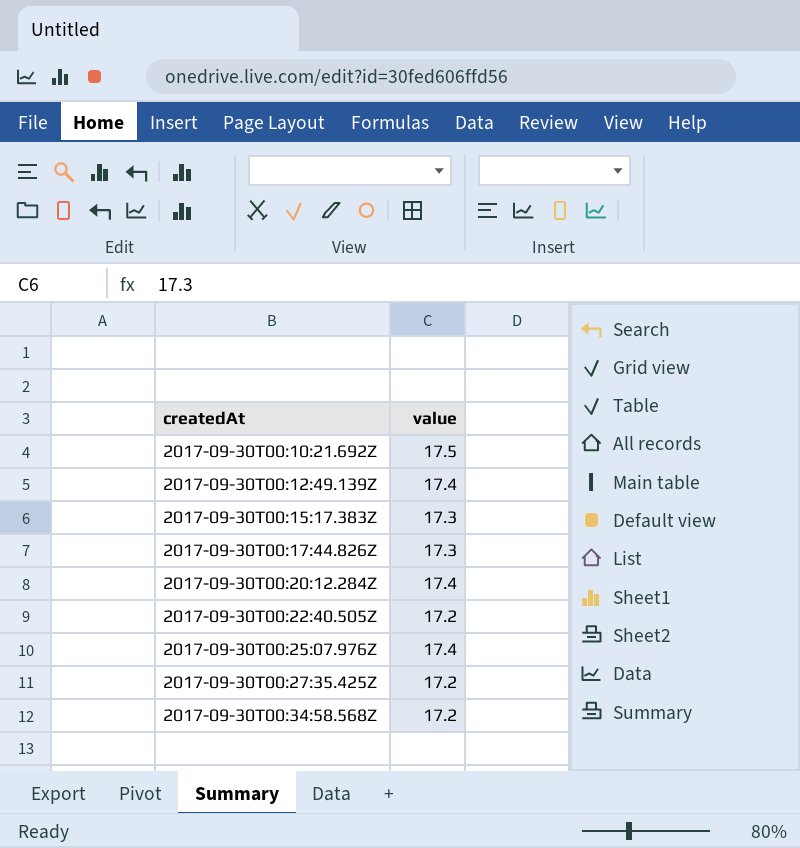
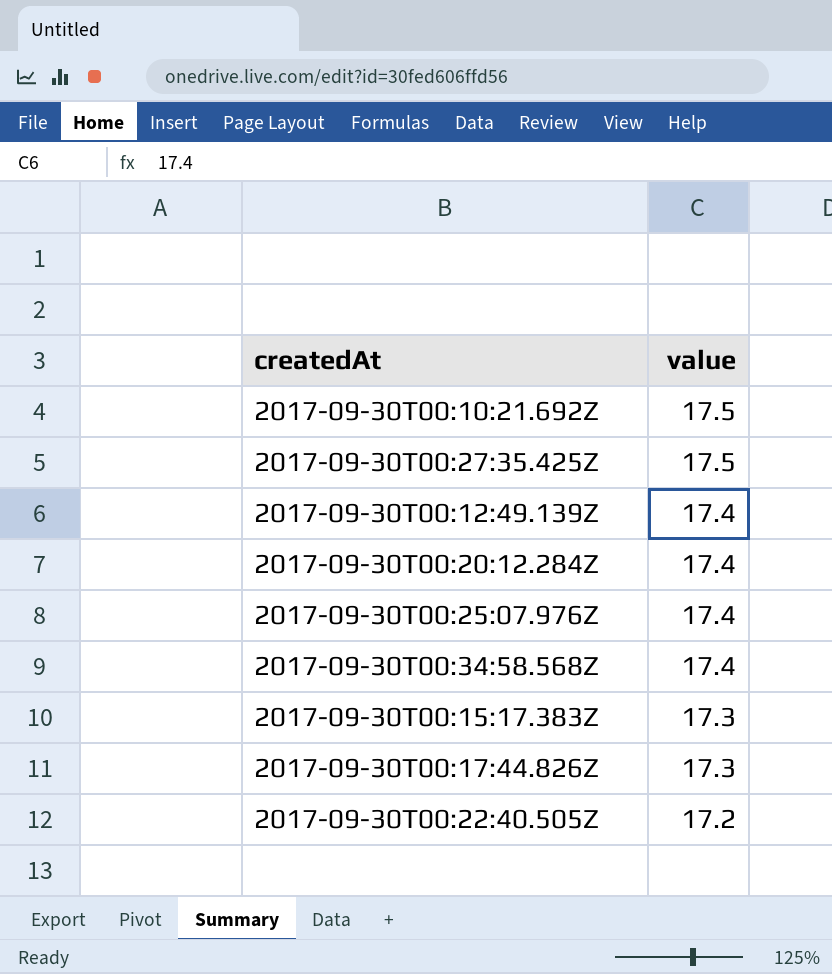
row order: createdAt ascending -> value descending
2017-09-30T00:27:35.425Z | value: 17.2 -> 17.5
2017-09-30T00:34:58.568Z | value: 17.2 -> 17.4

